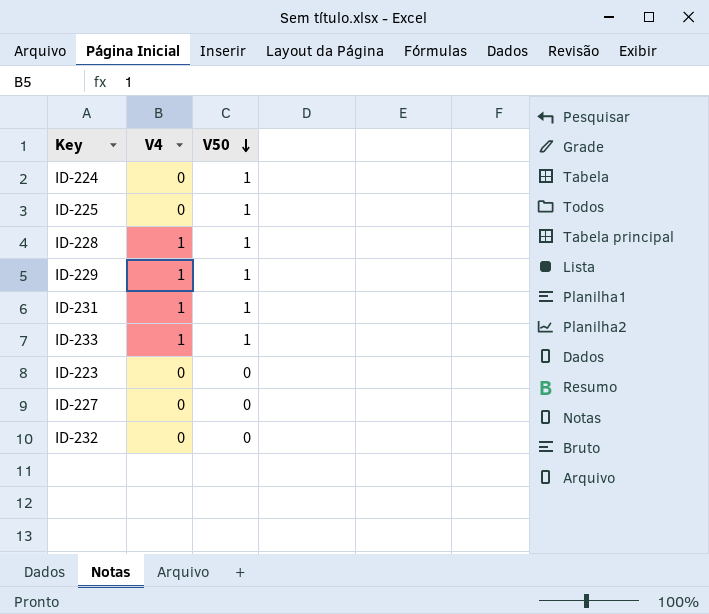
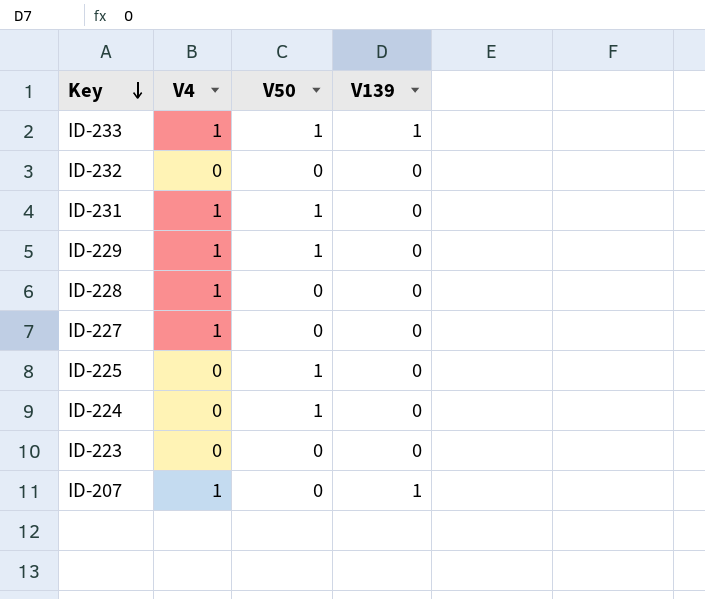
row order: V50 descending -> Key descending
column V139 | position: none -> 4
ID-228 | V50: 1 -> 0
ID-227 | V4: 0 -> 1
row ID-207: none -> 1 | 0 | 1

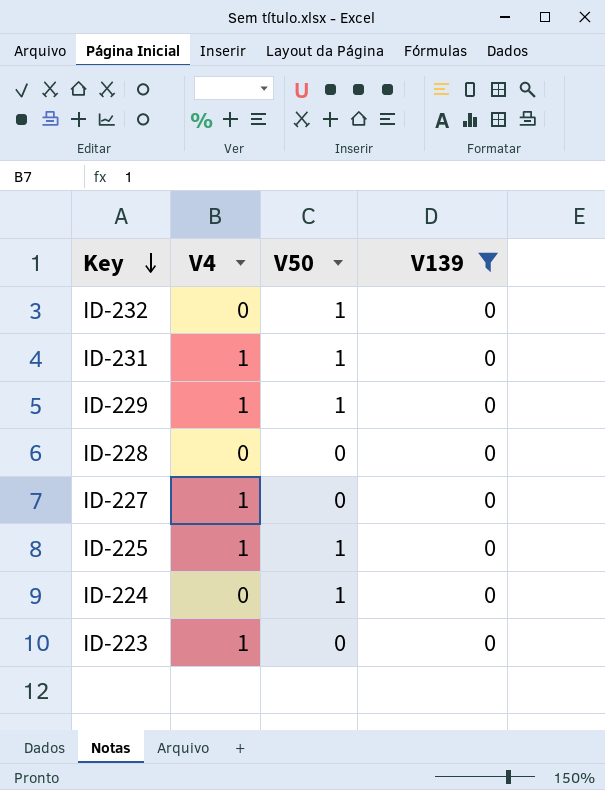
filter: none -> V139 = 0
ID-232 | V50: 0 -> 1
ID-228 | V4: 1 -> 0
ID-225 | V4: 0 -> 1
ID-223 | V4: 0 -> 1

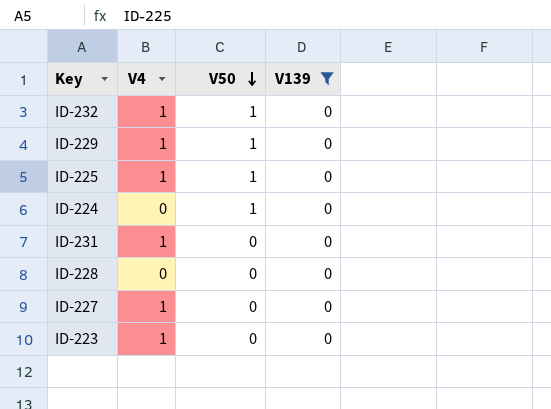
row order: Key descending -> V50 descending
ID-232 | V4: 0 -> 1
ID-231 | V50: 1 -> 0

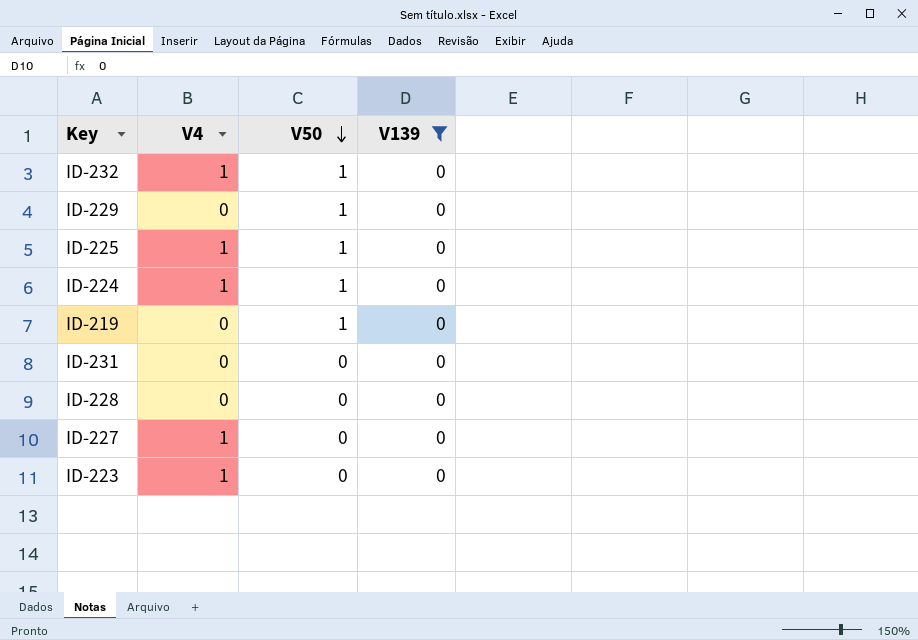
ID-229 | V4: 1 -> 0
ID-224 | V4: 0 -> 1
row ID-219: none -> 0 | 1 | 0
ID-231 | V4: 1 -> 0

